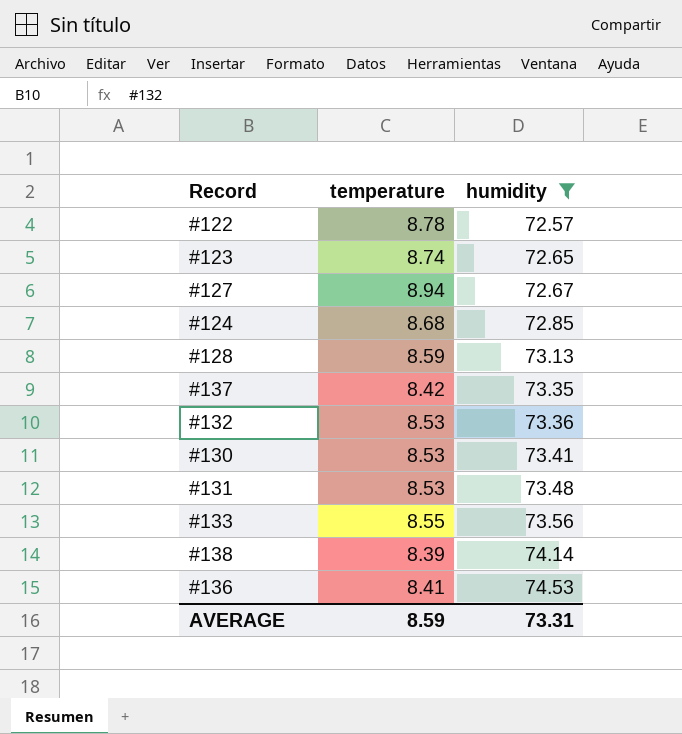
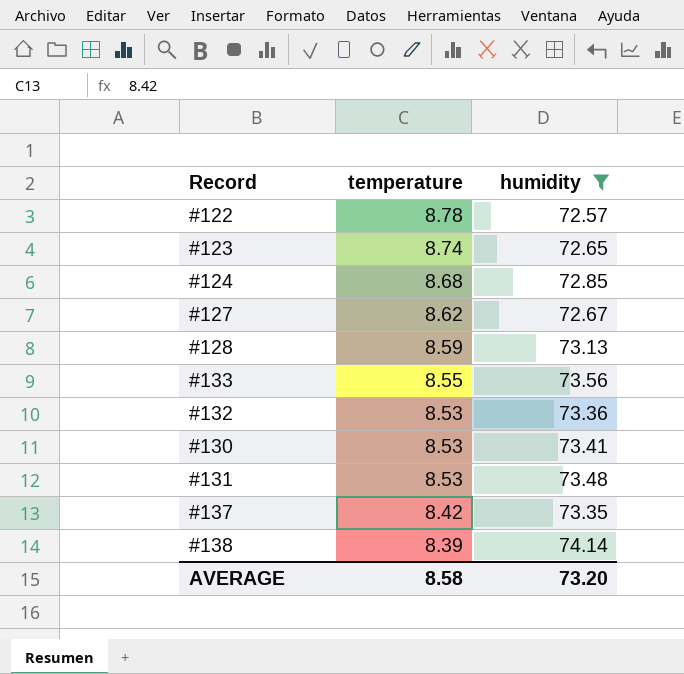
row order: humidity ascending -> temperature descending
row #136: 8.41 | 74.53 -> none
#127 | temperature: 8.94 -> 8.62
AVERAGE | temperature: 8.59 -> 8.58
AVERAGE | humidity: 73.31 -> 73.20

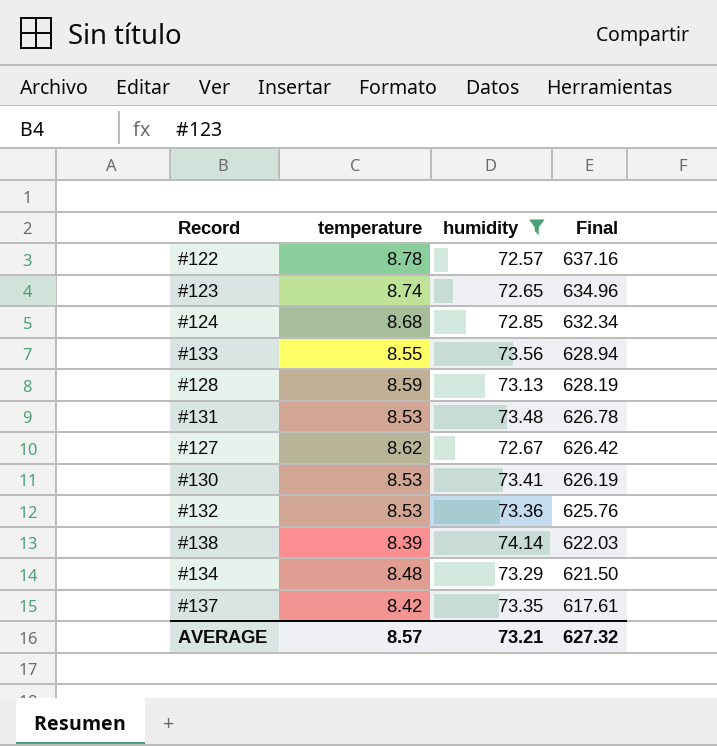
row order: temperature descending -> Final descending
column Final | formula: none -> [temperature] * [humidity]
row #134: none -> 8.48 | 73.29 | 621.50
AVERAGE | temperature: 8.58 -> 8.57
AVERAGE | humidity: 73.20 -> 73.21

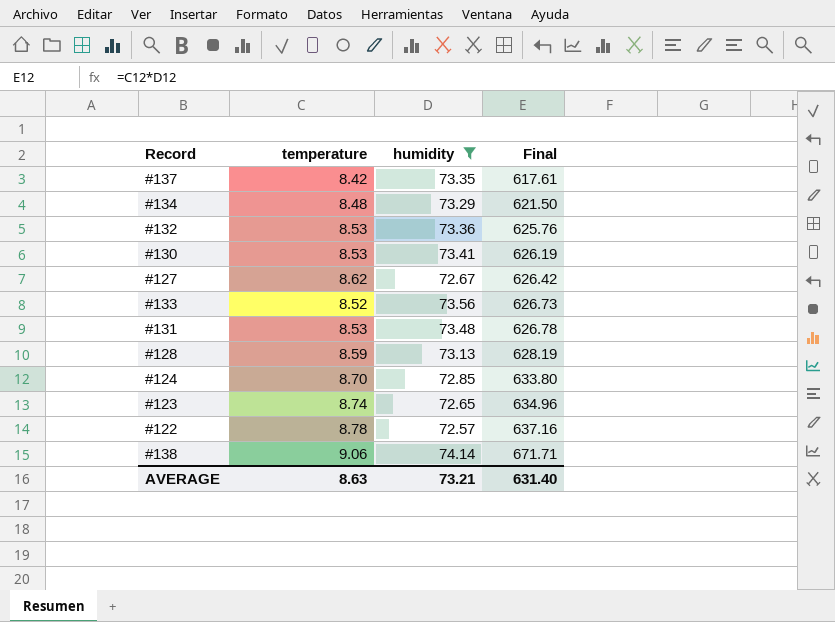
row order: Final descending -> Final ascending
#133 | temperature: 8.55 -> 8.52
#133 | Final: 628.94 -> 626.73
#124 | temperature: 8.68 -> 8.70
#124 | Final: 632.34 -> 633.80
#138 | temperature: 8.39 -> 9.06
#138 | Final: 622.03 -> 671.71
AVERAGE | temperature: 8.57 -> 8.63
AVERAGE | Final: 627.32 -> 631.40

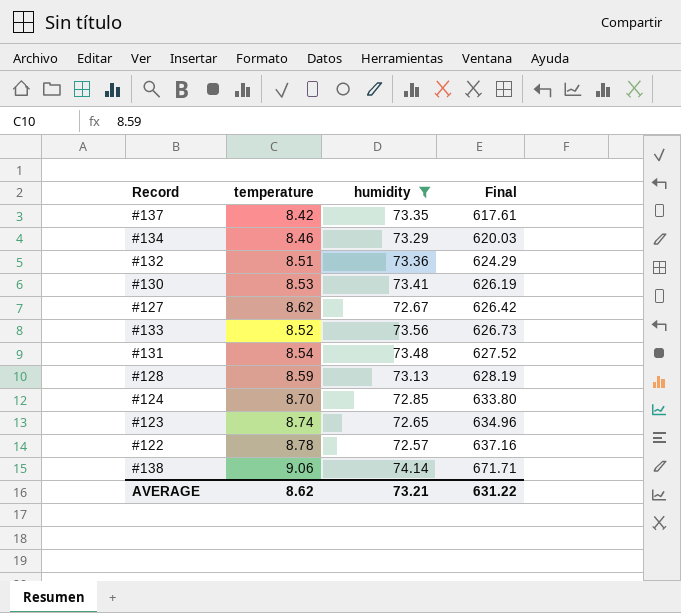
#134 | temperature: 8.48 -> 8.46
#134 | Final: 621.50 -> 620.03
#132 | temperature: 8.53 -> 8.51
#132 | Final: 625.76 -> 624.29
#131 | temperature: 8.53 -> 8.54
#131 | Final: 626.78 -> 627.52
AVERAGE | temperature: 8.63 -> 8.62
AVERAGE | Final: 631.40 -> 631.22

